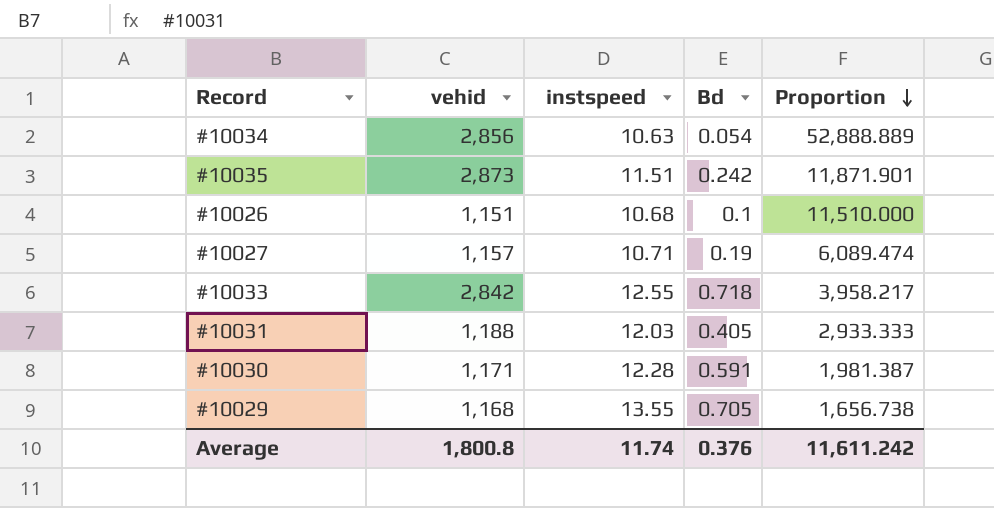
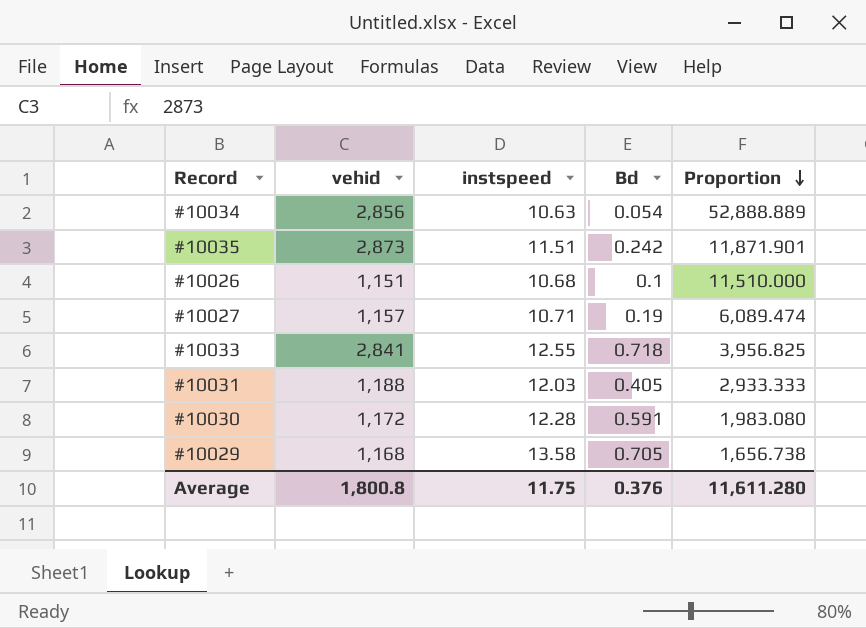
#10033 | vehid: 2,842 -> 2,841
#10033 | Proportion: 3,958.217 -> 3,956.825
#10030 | vehid: 1,171 -> 1,172
#10030 | Proportion: 1,981.387 -> 1,983.080
#10029 | instspeed: 13.55 -> 13.58
Average | instspeed: 11.74 -> 11.75
Average | Proportion: 11,611.242 -> 11,611.280

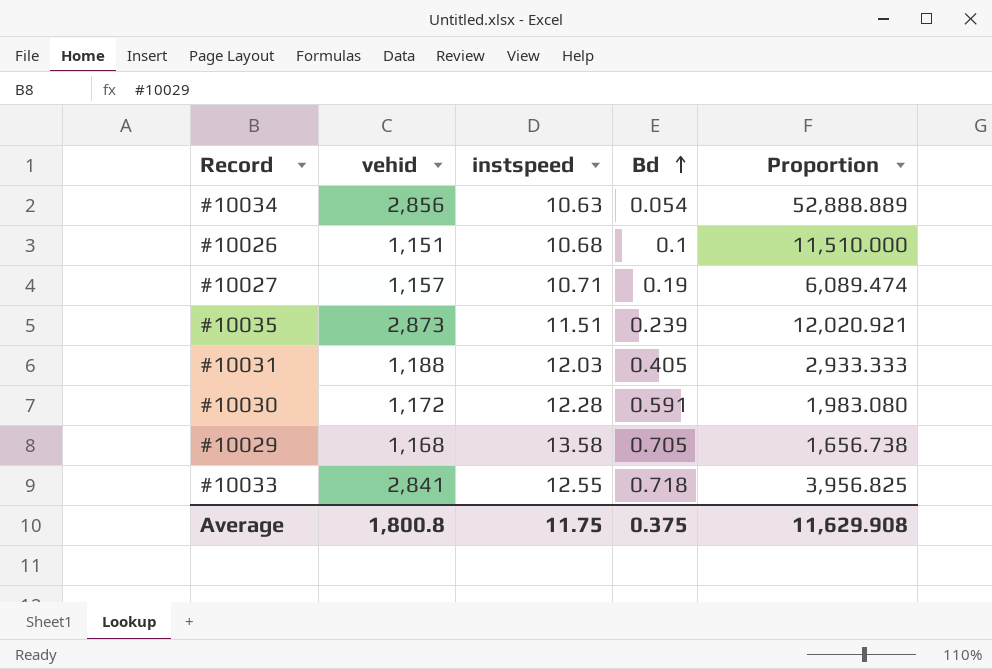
row order: Proportion descending -> Bd ascending
#10035 | Bd: 0.242 -> 0.239
#10035 | Proportion: 11,871.901 -> 12,020.921
Average | Bd: 0.376 -> 0.375
Average | Proportion: 11,611.280 -> 11,629.908

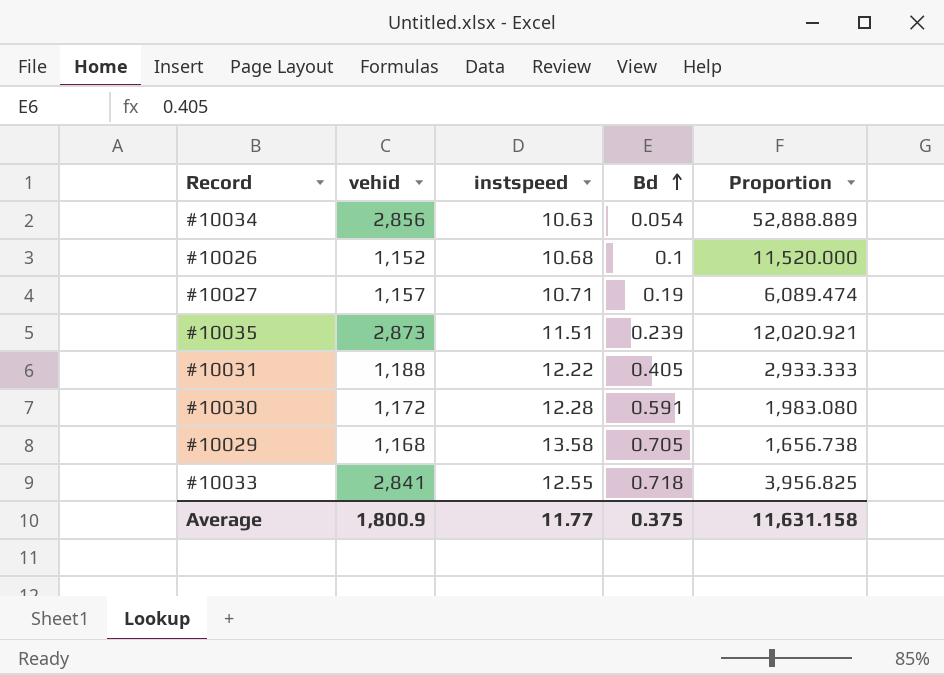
#10026 | vehid: 1,151 -> 1,152
#10026 | Proportion: 11,510.000 -> 11,520.000
#10031 | instspeed: 12.03 -> 12.22
Average | vehid: 1,800.8 -> 1,800.9
Average | instspeed: 11.75 -> 11.77
Average | Proportion: 11,629.908 -> 11,631.158

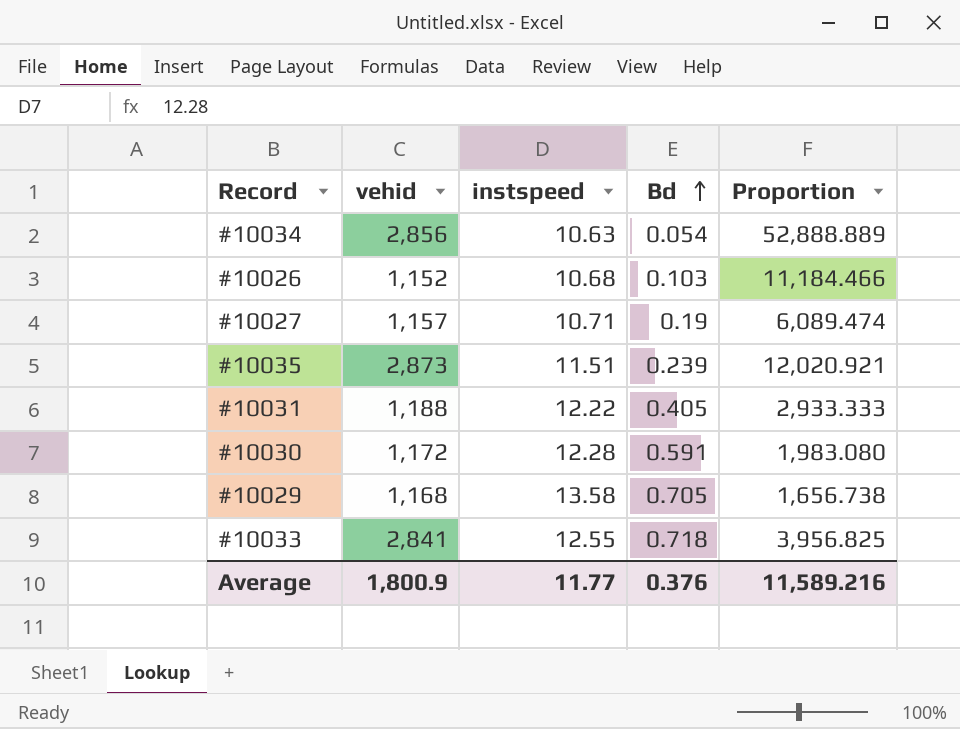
#10026 | Bd: 0.1 -> 0.103
#10026 | Proportion: 11,520.000 -> 11,184.466
Average | Bd: 0.375 -> 0.376
Average | Proportion: 11,631.158 -> 11,589.216

